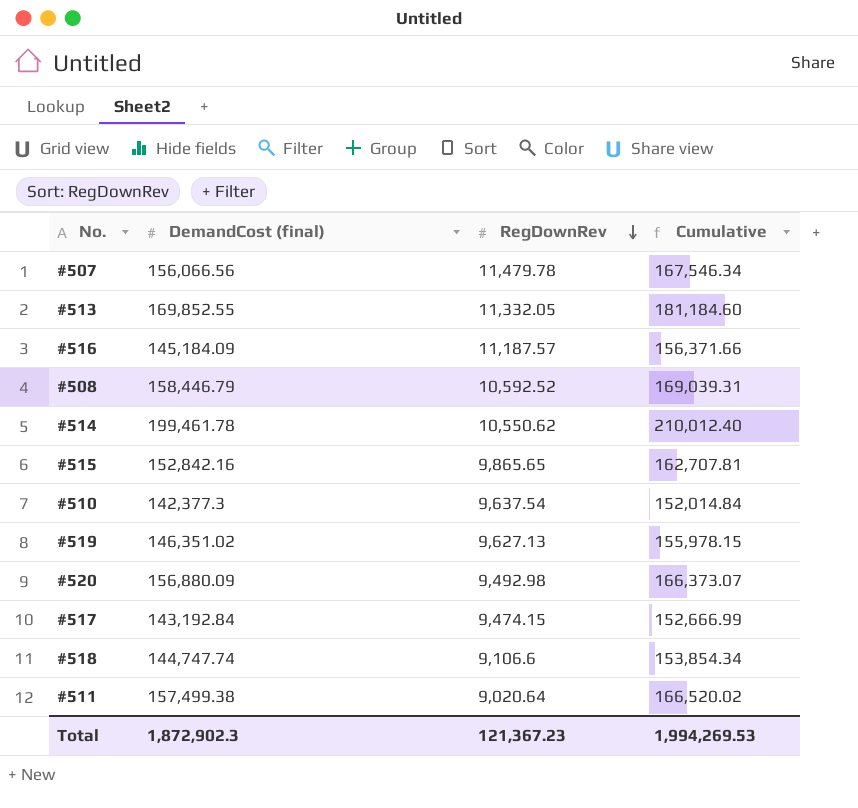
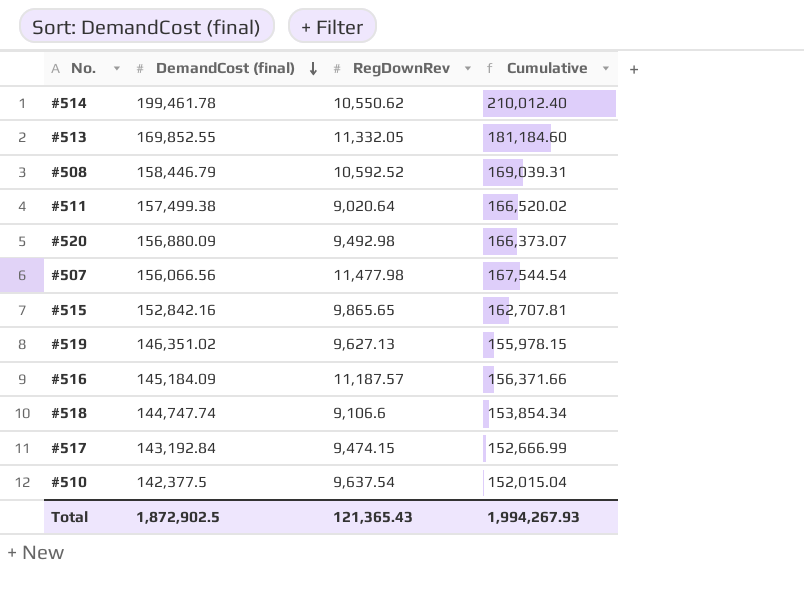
row order: RegDownRev descending -> DemandCost (final) descending
#507 | RegDownRev: 11,479.78 -> 11,477.98
#507 | Cumulative: 167,546.34 -> 167,544.54
#510 | DemandCost (final): 142,377.3 -> 142,377.5
#510 | Cumulative: 152,014.84 -> 152,015.04
Total | DemandCost (final): 1,872,902.3 -> 1,872,902.5
Total | RegDownRev: 121,367.23 -> 121,365.43
Total | Cumulative: 1,994,269.53 -> 1,994,267.93

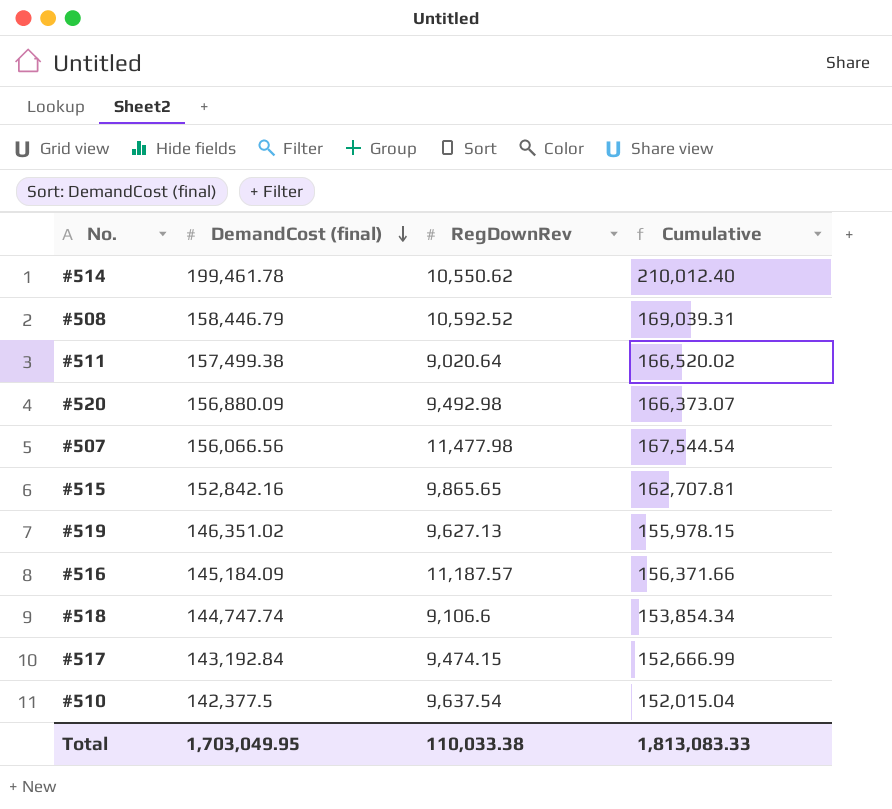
row #513: 169,852.55 | 11,332.05 | 181,184.60 -> none
Total | DemandCost (final): 1,872,902.5 -> 1,703,049.95
Total | RegDownRev: 121,365.43 -> 110,033.38
Total | Cumulative: 1,994,267.93 -> 1,813,083.33

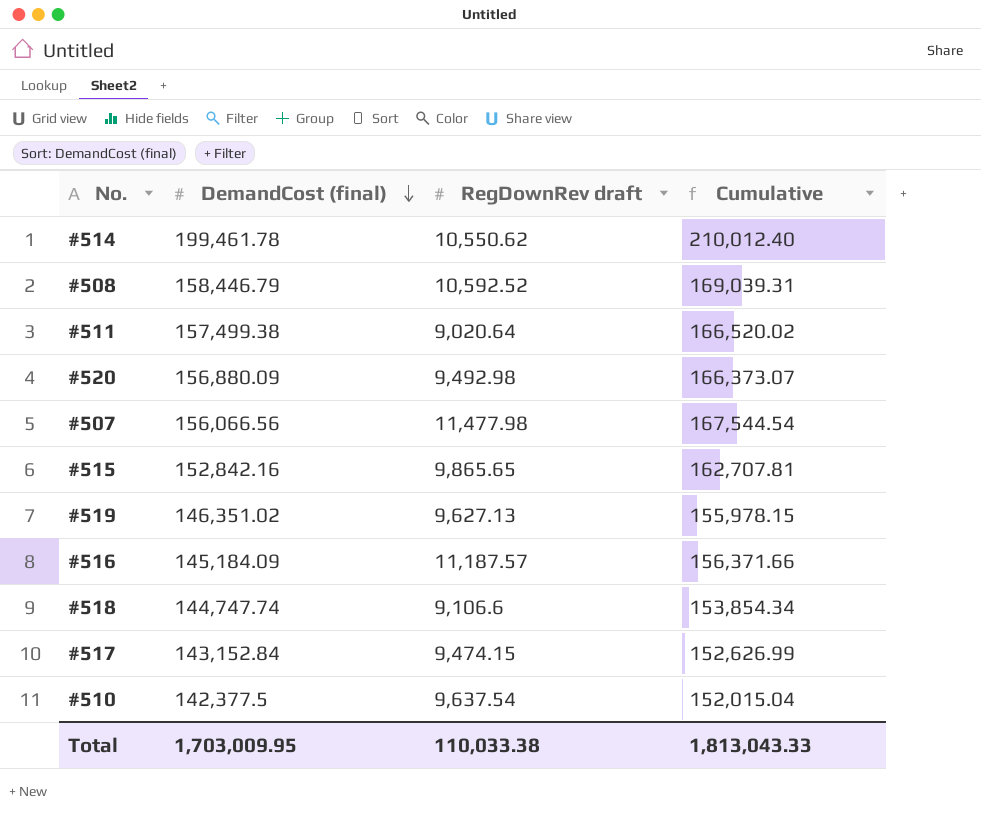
column name: RegDownRev -> RegDownRev draft
#517 | DemandCost (final): 143,192.84 -> 143,152.84
#517 | Cumulative: 152,666.99 -> 152,626.99
Total | DemandCost (final): 1,703,049.95 -> 1,703,009.95
Total | Cumulative: 1,813,083.33 -> 1,813,043.33

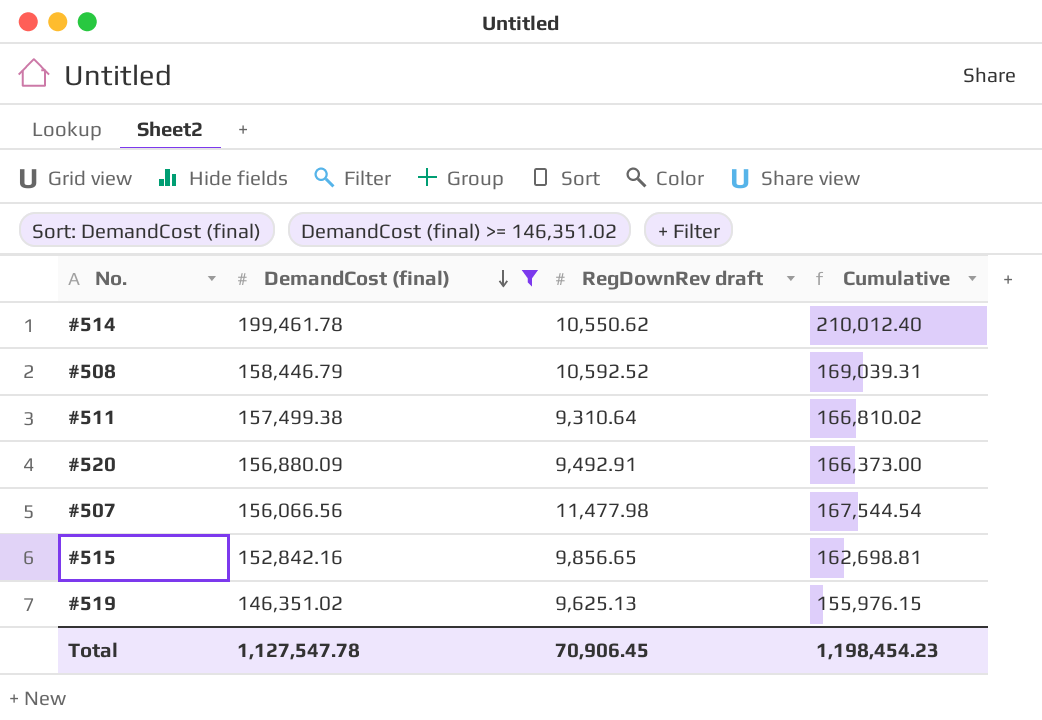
filter: none -> DemandCost (final) >= 146,351.02
#511 | RegDownRev draft: 9,020.64 -> 9,310.64
#511 | Cumulative: 166,520.02 -> 166,810.02
#520 | RegDownRev draft: 9,492.98 -> 9,492.91
#520 | Cumulative: 166,373.07 -> 166,373.00
#515 | RegDownRev draft: 9,865.65 -> 9,856.65
#515 | Cumulative: 162,707.81 -> 162,698.81
#519 | RegDownRev draft: 9,627.13 -> 9,625.13
#519 | Cumulative: 155,978.15 -> 155,976.15
Total | DemandCost (final): 1,703,009.95 -> 1,127,547.78
Total | RegDownRev draft: 110,033.38 -> 70,906.45
Total | Cumulative: 1,813,043.33 -> 1,198,454.23

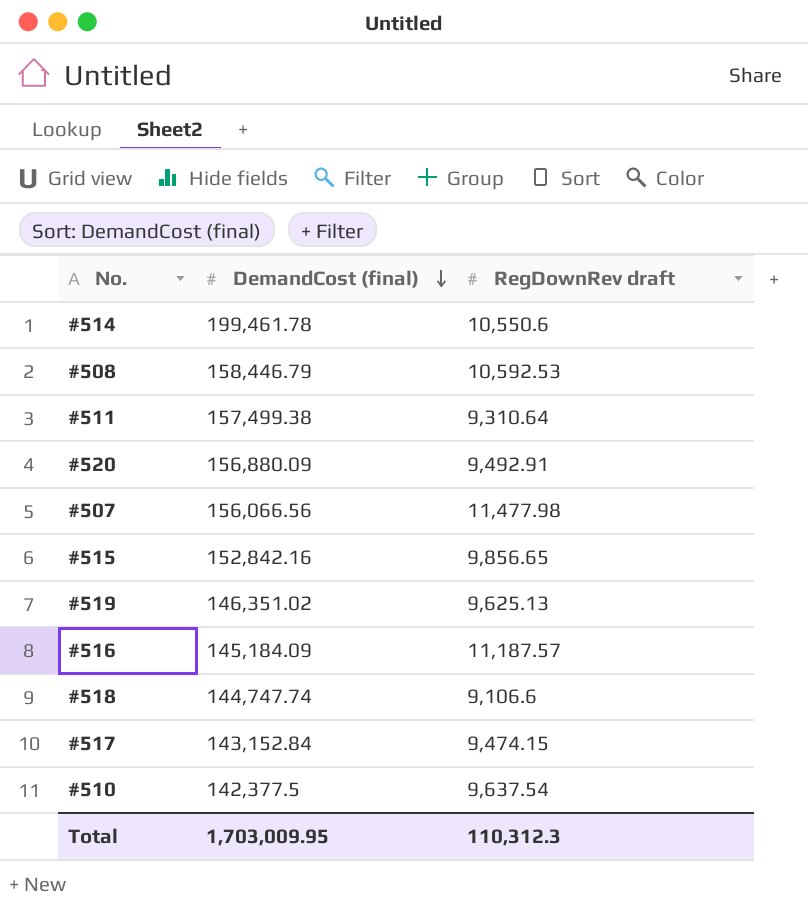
filter: DemandCost (final) >= 146,351.02 -> none
column Cumulative | formula: [DemandCost (final)] + [RegDownRev draft] -> none
#514 | RegDownRev draft: 10,550.62 -> 10,550.6
#508 | RegDownRev draft: 10,592.52 -> 10,592.53
Total | DemandCost (final): 1,127,547.78 -> 1,703,009.95
Total | RegDownRev draft: 70,906.45 -> 110,312.3

